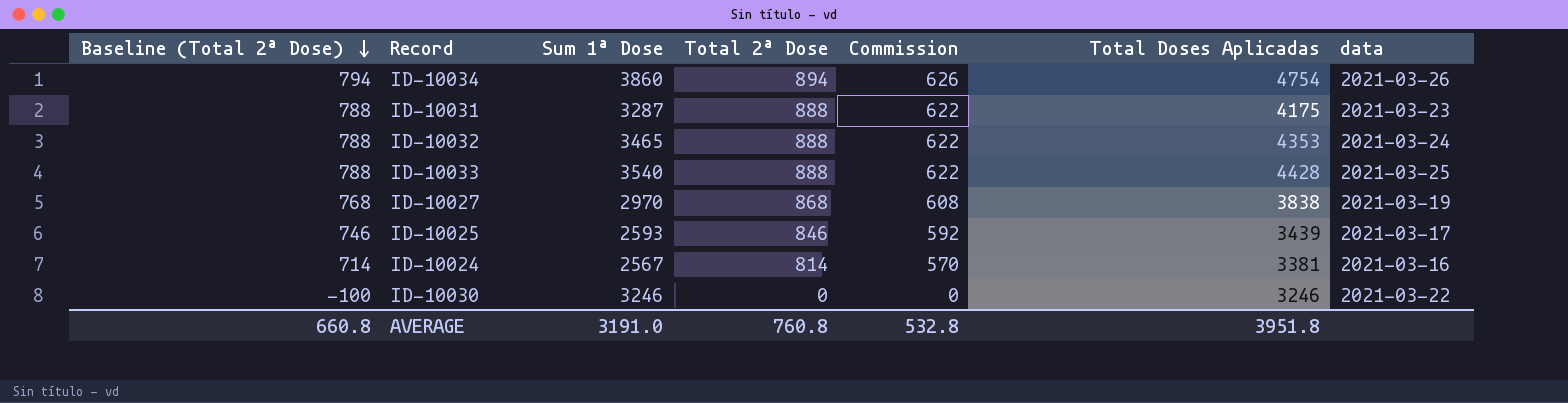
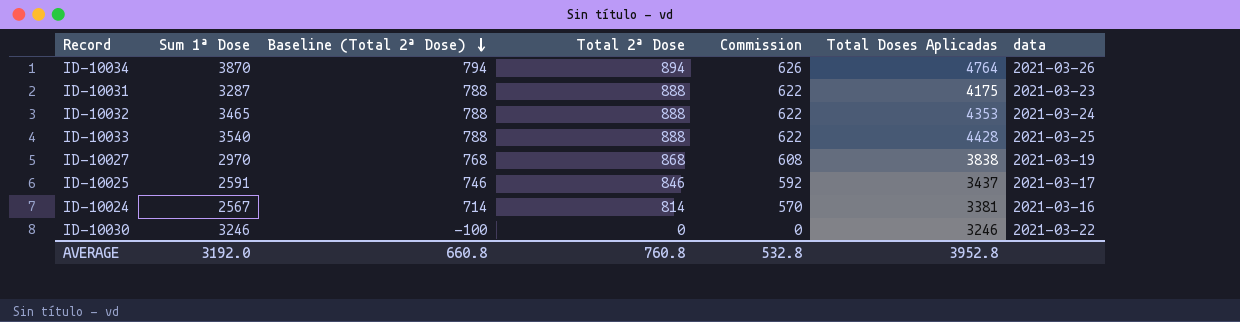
column Baseline (Total 2ª Dose) | position: 1 -> 3
ID-10034 | Sum 1ª Dose: 3860 -> 3870
ID-10034 | Total Doses Aplicadas: 4754 -> 4764
ID-10025 | Sum 1ª Dose: 2593 -> 2591
ID-10025 | Total Doses Aplicadas: 3439 -> 3437
AVERAGE | Sum 1ª Dose: 3191.0 -> 3192.0
AVERAGE | Total Doses Aplicadas: 3951.8 -> 3952.8

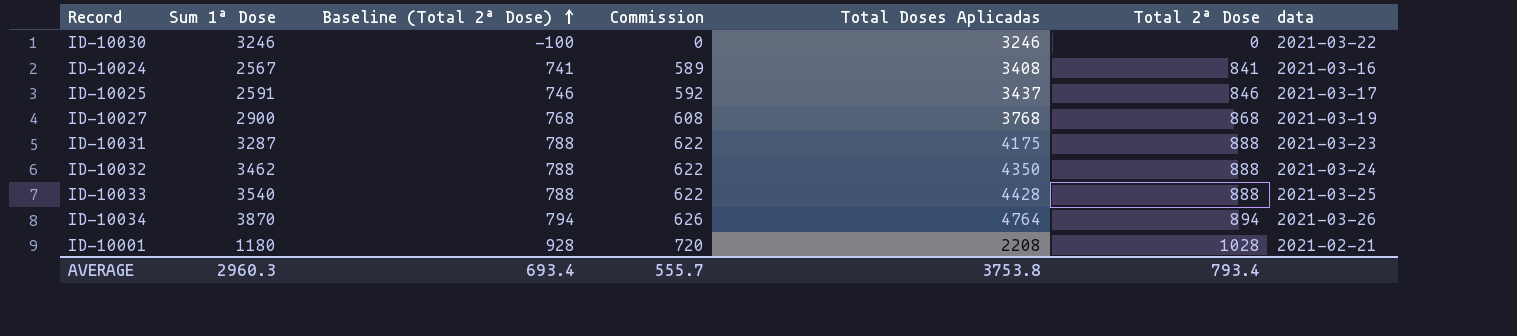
row order: Baseline (Total 2ª Dose) descending -> Baseline (Total 2ª Dose) ascending
column Total 2ª Dose | position: 4 -> 6
ID-10024 | Baseline (Total 2ª Dose): 714 -> 741
ID-10024 | Commission: 570 -> 589
ID-10024 | Total Doses Aplicadas: 3381 -> 3408
ID-10024 | Total 2ª Dose: 814 -> 841
ID-10027 | Sum 1ª Dose: 2970 -> 2900
ID-10027 | Total Doses Aplicadas: 3838 -> 3768
ID-10032 | Sum 1ª Dose: 3465 -> 3462
ID-10032 | Total Doses Aplicadas: 4353 -> 4350
row ID-10001: none -> 1180 | 928 | 720 | 2208 | 1028 | 2021-02-21
AVERAGE | Sum 1ª Dose: 3192.0 -> 2960.3
AVERAGE | Baseline (Total 2ª Dose): 660.8 -> 693.4
AVERAGE | Commission: 532.8 -> 555.7
AVERAGE | Total Doses Aplicadas: 3952.8 -> 3753.8
AVERAGE | Total 2ª Dose: 760.8 -> 793.4

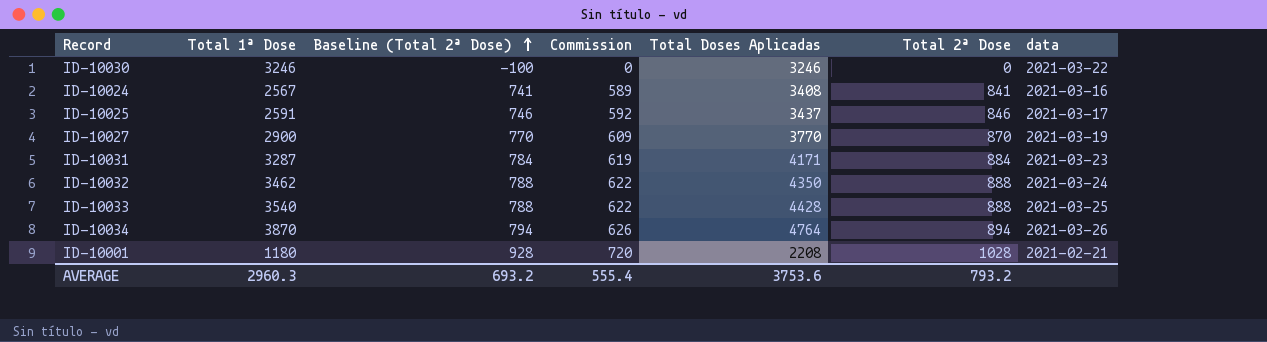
column name: Sum 1ª Dose -> Total 1ª Dose
ID-10027 | Baseline (Total 2ª Dose): 768 -> 770
ID-10027 | Commission: 608 -> 609
ID-10027 | Total Doses Aplicadas: 3768 -> 3770
ID-10027 | Total 2ª Dose: 868 -> 870
ID-10031 | Baseline (Total 2ª Dose): 788 -> 784
ID-10031 | Commission: 622 -> 619
ID-10031 | Total Doses Aplicadas: 4175 -> 4171
ID-10031 | Total 2ª Dose: 888 -> 884
AVERAGE | Baseline (Total 2ª Dose): 693.4 -> 693.2
AVERAGE | Commission: 555.7 -> 555.4
AVERAGE | Total Doses Aplicadas: 3753.8 -> 3753.6
AVERAGE | Total 2ª Dose: 793.4 -> 793.2

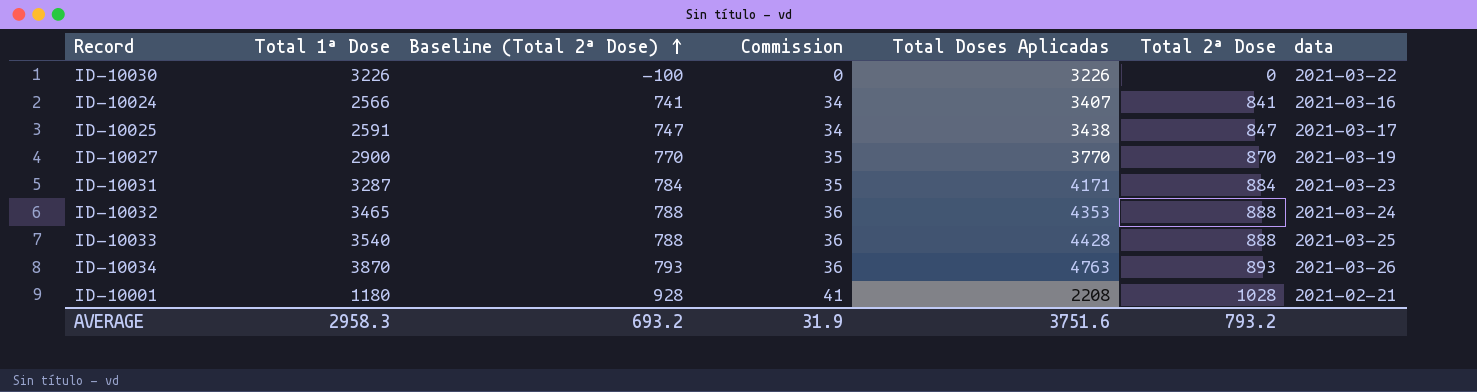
column Commission | formula: [Total 2ª Dose] * 0.7 -> [Total 2ª Dose] * 0.04
ID-10030 | Total 1ª Dose: 3246 -> 3226
ID-10030 | Total Doses Aplicadas: 3246 -> 3226
ID-10024 | Total 1ª Dose: 2567 -> 2566
ID-10024 | Total Doses Aplicadas: 3408 -> 3407
ID-10025 | Baseline (Total 2ª Dose): 746 -> 747
ID-10025 | Total Doses Aplicadas: 3437 -> 3438
ID-10025 | Total 2ª Dose: 846 -> 847
ID-10032 | Total 1ª Dose: 3462 -> 3465
ID-10032 | Total Doses Aplicadas: 4350 -> 4353
ID-10034 | Baseline (Total 2ª Dose): 794 -> 793
ID-10034 | Total Doses Aplicadas: 4764 -> 4763
ID-10034 | Total 2ª Dose: 894 -> 893
AVERAGE | Total 1ª Dose: 2960.3 -> 2958.3
AVERAGE | Commission: 555.4 -> 31.9
AVERAGE | Total Doses Aplicadas: 3753.6 -> 3751.6

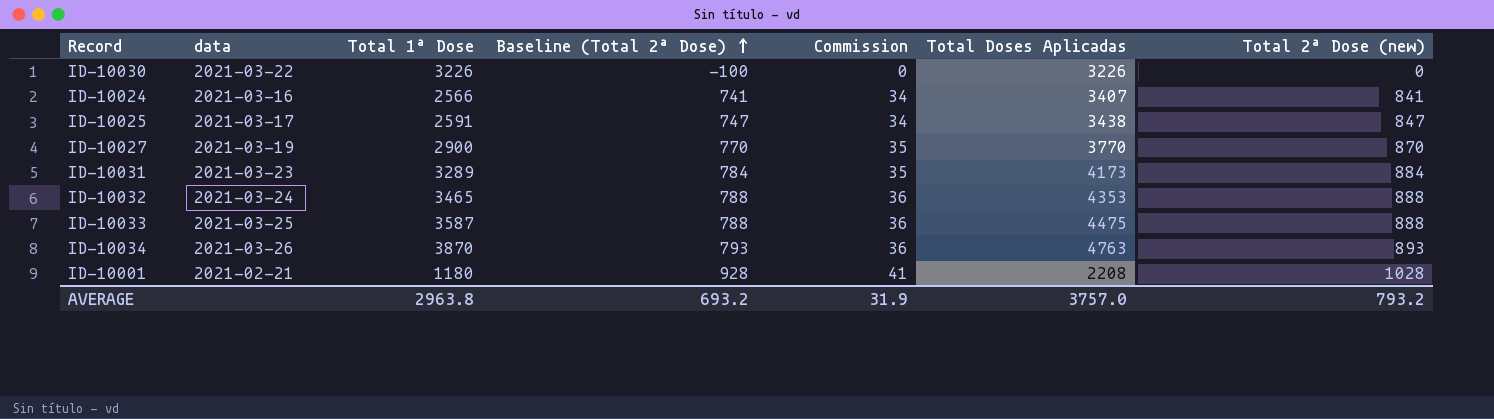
column data | position: 7 -> 2
column name: Total 2ª Dose -> Total 2ª Dose (new)
ID-10031 | Total 1ª Dose: 3287 -> 3289
ID-10031 | Total Doses Aplicadas: 4171 -> 4173
ID-10033 | Total 1ª Dose: 3540 -> 3587
ID-10033 | Total Doses Aplicadas: 4428 -> 4475
AVERAGE | Total 1ª Dose: 2958.3 -> 2963.8
AVERAGE | Total Doses Aplicadas: 3751.6 -> 3757.0

